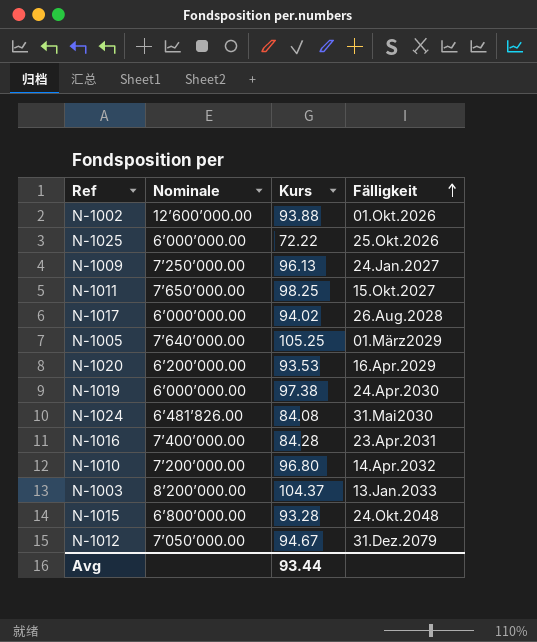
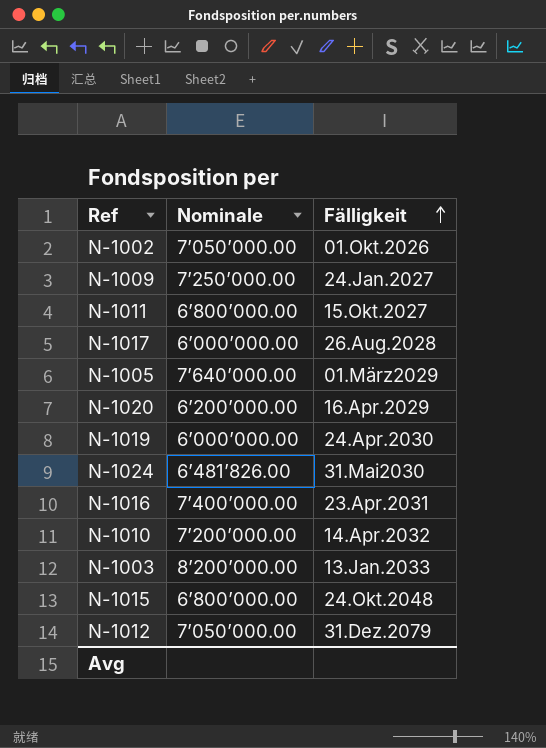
column Kurs | position: 3 -> none
row N-1025: 6’000’000.00 | 72.22 | 25.Okt.2026 -> none
N-1002 | Nominale: 12’600’000.00 -> 7’050’000.00
N-1011 | Nominale: 7’650’000.00 -> 6’800’000.00

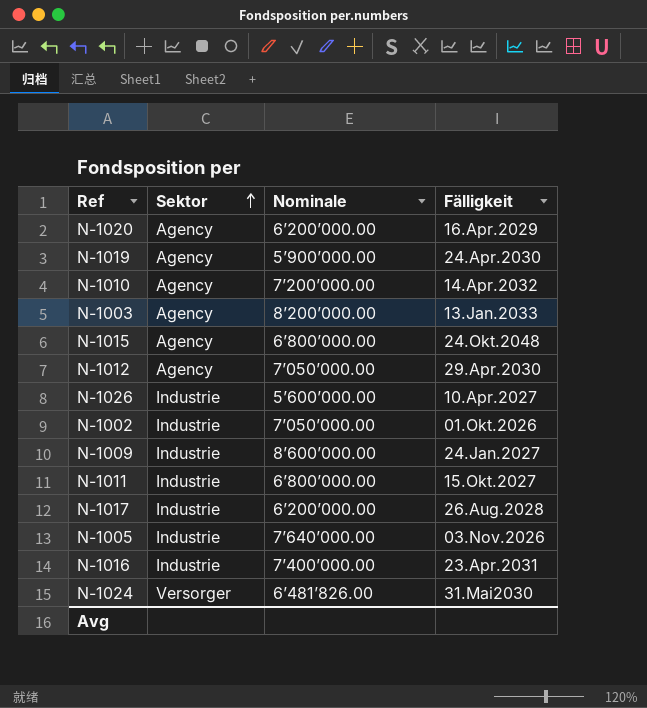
row order: Fälligkeit ascending -> Sektor ascending
column Sektor | position: none -> 2
N-1019 | Nominale: 6’000’000.00 -> 5’900’000.00
N-1012 | Fälligkeit: 31.Dez.2079 -> 29.Apr.2030
row N-1026: none -> Industrie | 5’600’000.00 | 10.Apr.2027
N-1009 | Nominale: 7’250’000.00 -> 8’600’000.00
N-1017 | Nominale: 6’000’000.00 -> 6’200’000.00
N-1005 | Fälligkeit: 01.März2029 -> 03.Nov.2026

